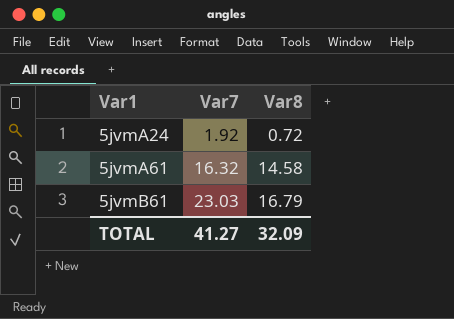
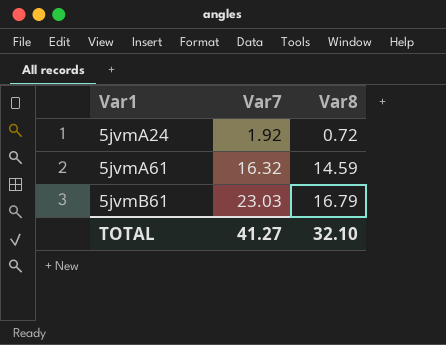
5jvmA61 | Var8: 14.58 -> 14.59
TOTAL | Var8: 32.09 -> 32.10

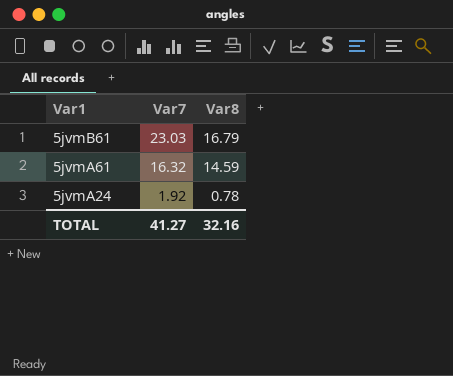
row order: Var1 ascending -> Var1 descending
5jvmA24 | Var8: 0.72 -> 0.78
TOTAL | Var8: 32.10 -> 32.16

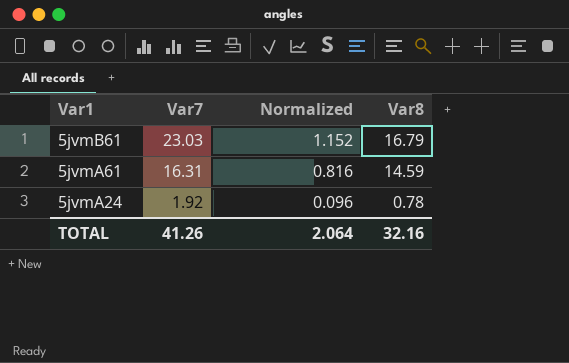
column Normalized | formula: none -> [Var7] * 0.05
5jvmA61 | Var7: 16.32 -> 16.31
TOTAL | Var7: 41.27 -> 41.26

